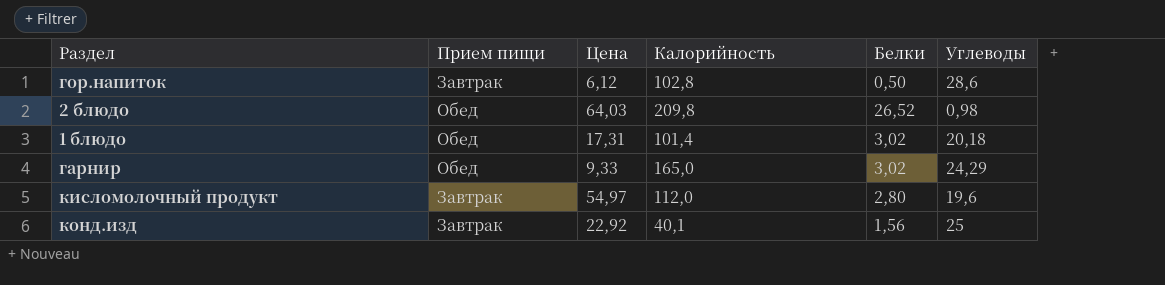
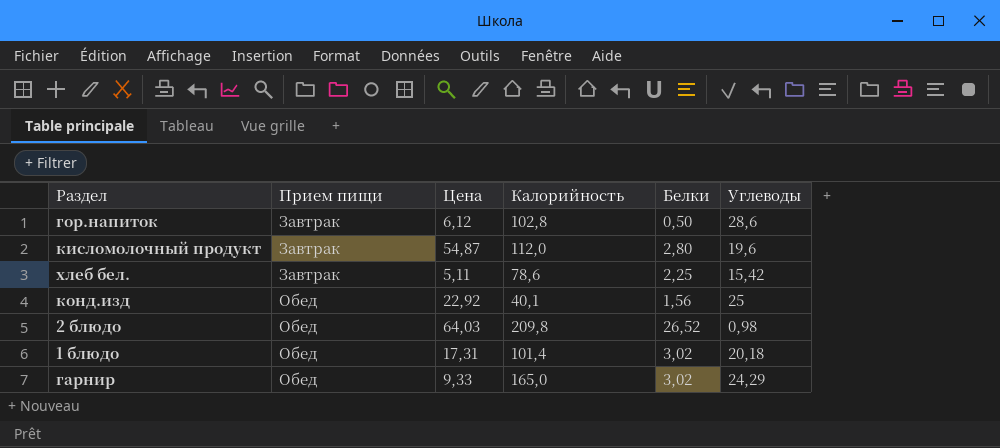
row order: none -> Прием пищи ascending
кисломолочный продукт | Цена: 54,97 -> 54,87
row хлеб бел.: none -> Завтрак | 5,11 | 78,6 | 2,25 | 15,42
конд.изд | Прием пищи: Завтрак -> Обед

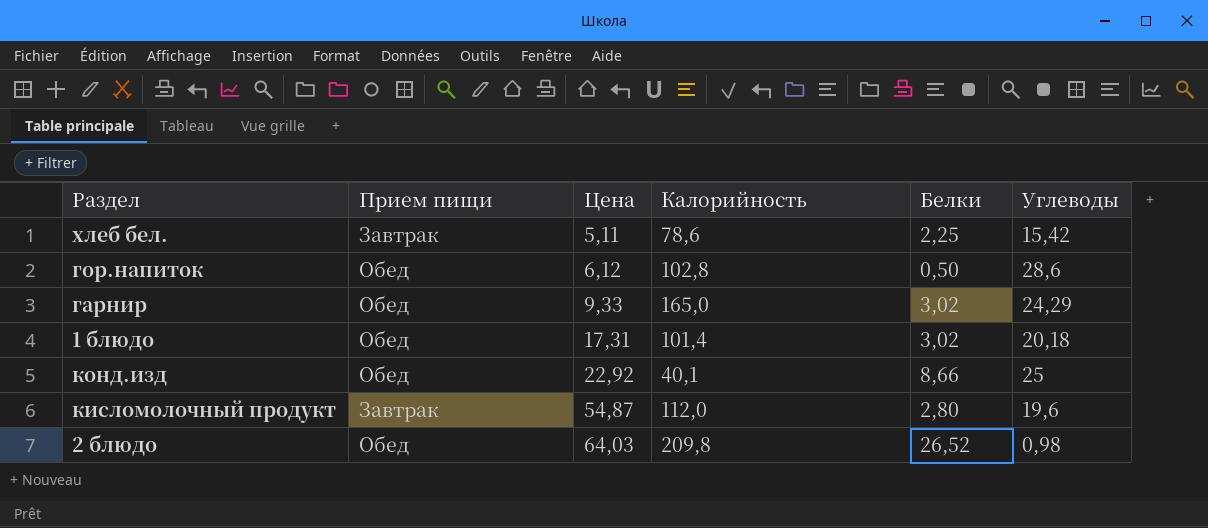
row order: Прием пищи ascending -> Цена ascending
гор.напиток | Прием пищи: Завтрак -> Обед
конд.изд | Белки: 1,56 -> 8,66

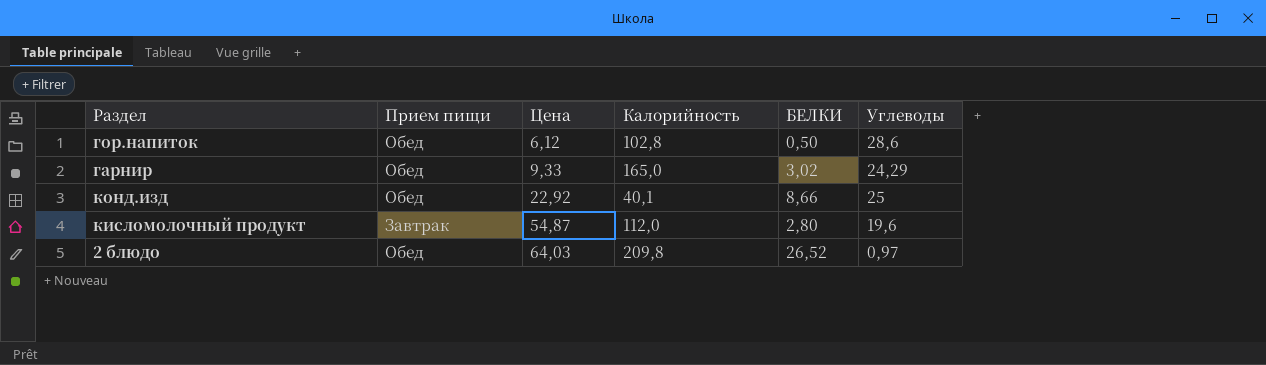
column name: Белки -> БЕЛКИ
row хлеб бел.: Завтрак | 5,11 | 78,6 | 2,25 | 15,42 -> none
row 1 блюдо: Обед | 17,31 | 101,4 | 3,02 | 20,18 -> none
2 блюдо | Углеводы: 0,98 -> 0,97

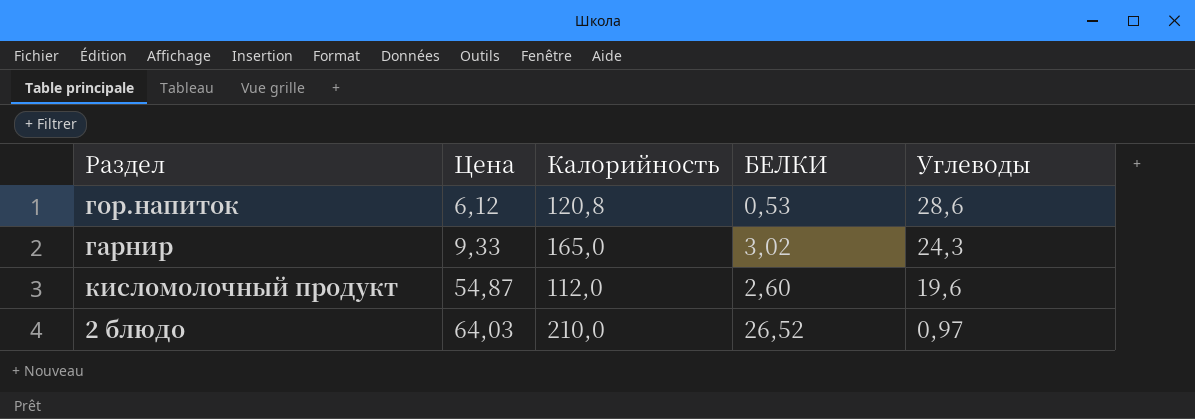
column Прием пищи | position: 2 -> none
row конд.изд: Обед | 22,92 | 40,1 | 8,66 | 25 -> none
гор.напиток | Калорийность: 102,8 -> 120,8
гор.напиток | БЕЛКИ: 0,50 -> 0,53
гарнир | Углеводы: 24,29 -> 24,3
кисломолочный продукт | БЕЛКИ: 2,80 -> 2,60
2 блюдо | Калорийность: 209,8 -> 210,0

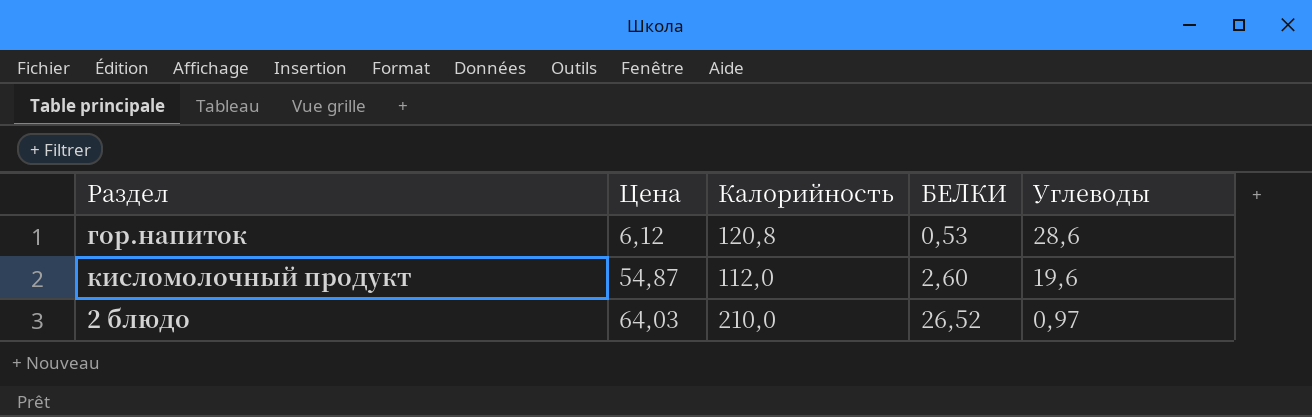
row гарнир: 9,33 | 165,0 | 3,02 | 24,3 -> none

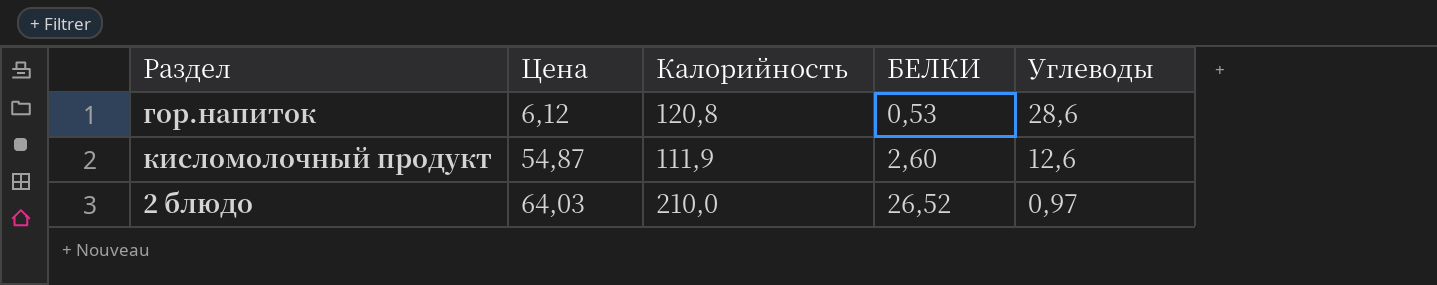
кисломолочный продукт | Калорийность: 112,0 -> 111,9
кисломолочный продукт | Углеводы: 19,6 -> 12,6

